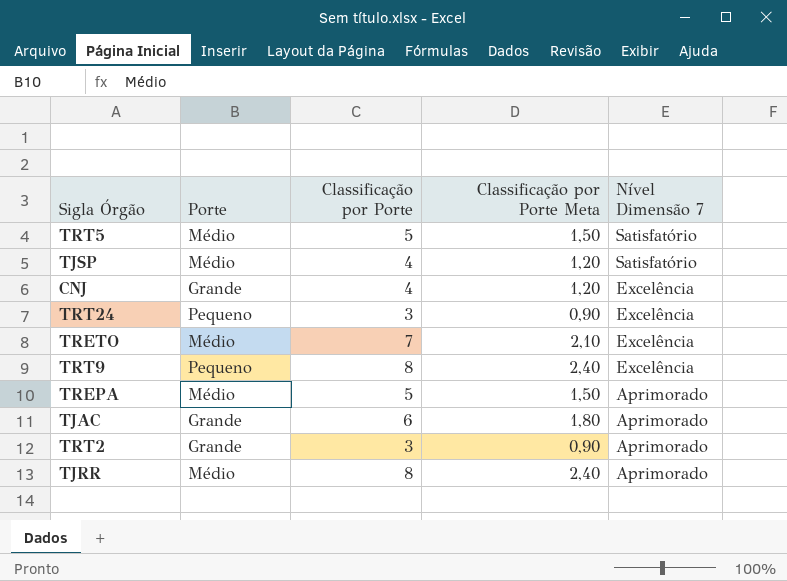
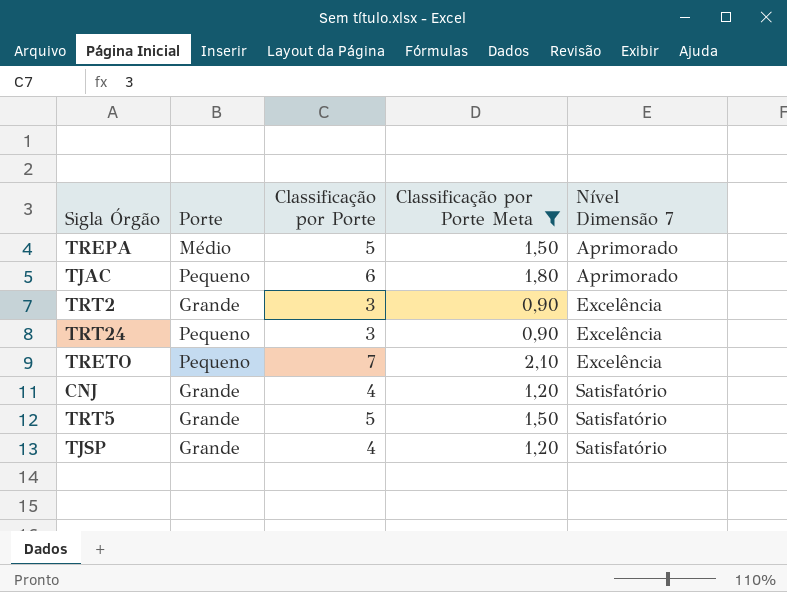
filter: none -> Classificação por Porte Meta != 2,40
row order: Nível Dimensão 7 descending -> Nível Dimensão 7 ascending
TJAC | Porte: Grande -> Pequeno
TRT2 | Nível Dimensão 7: Aprimorado -> Excelência
TRETO | Porte: Médio -> Pequeno
CNJ | Nível Dimensão 7: Excelência -> Satisfatório
TRT5 | Porte: Médio -> Grande
TJSP | Porte: Médio -> Grande

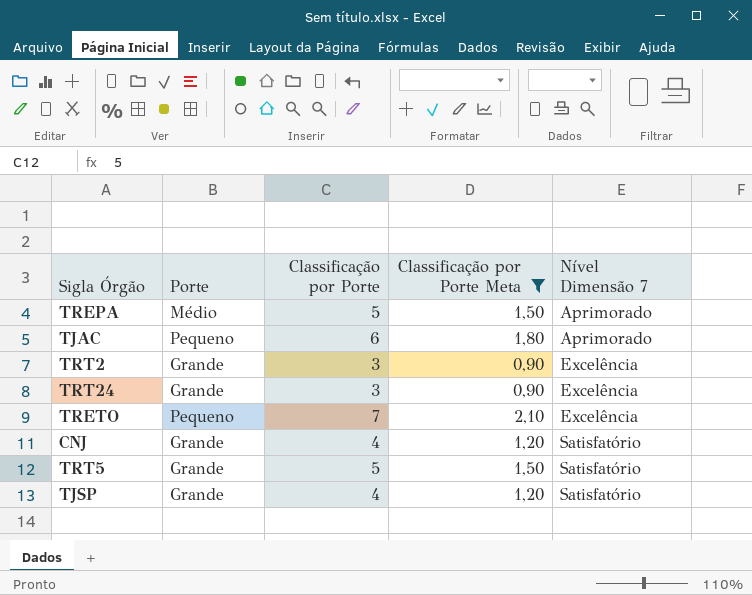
TRT24 | Porte: Pequeno -> Grande

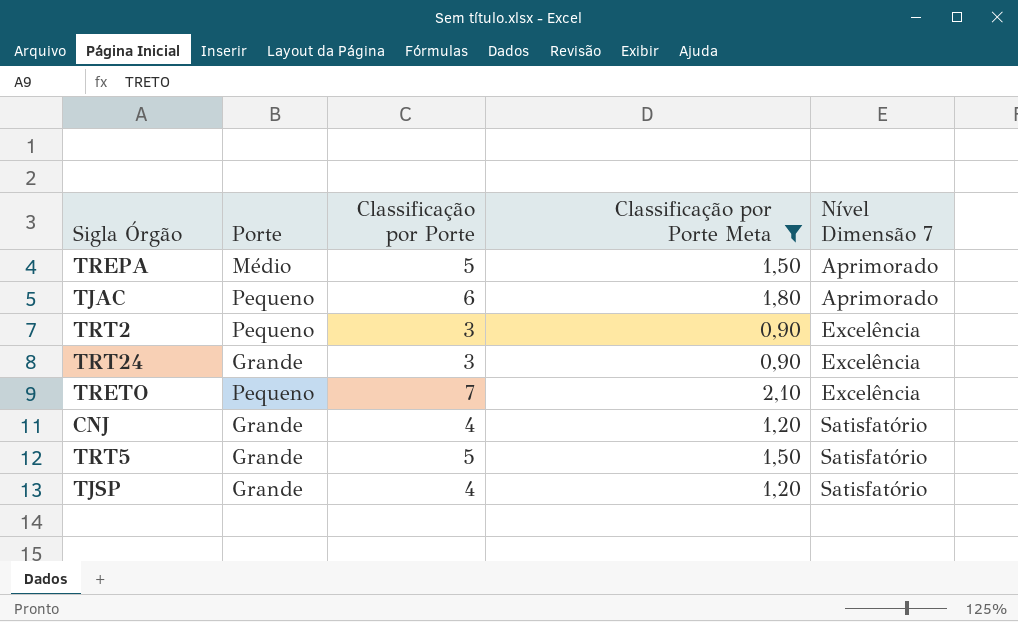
TRT2 | Porte: Grande -> Pequeno

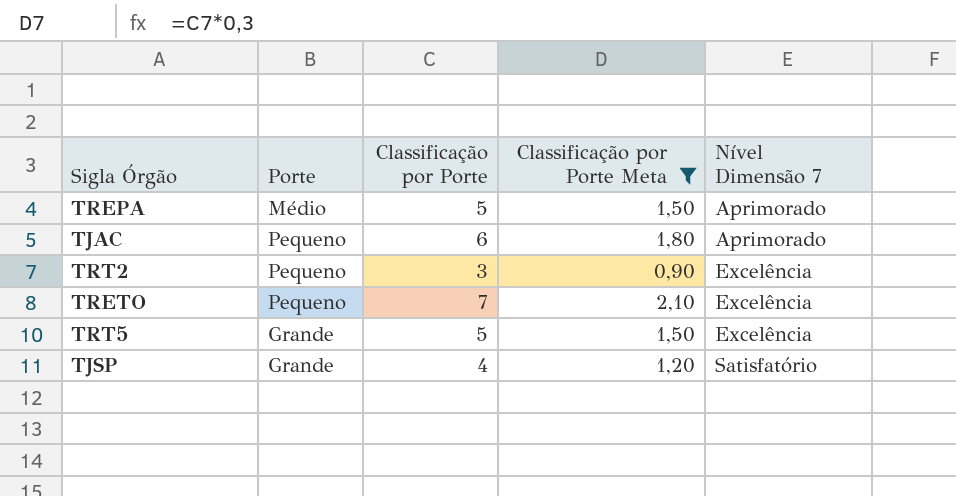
row TRT24: Grande | 3 | 0,90 | Excelência -> none
row CNJ: Grande | 4 | 1,20 | Satisfatório -> none
TRT5 | Nível Dimensão 7: Satisfatório -> Excelência

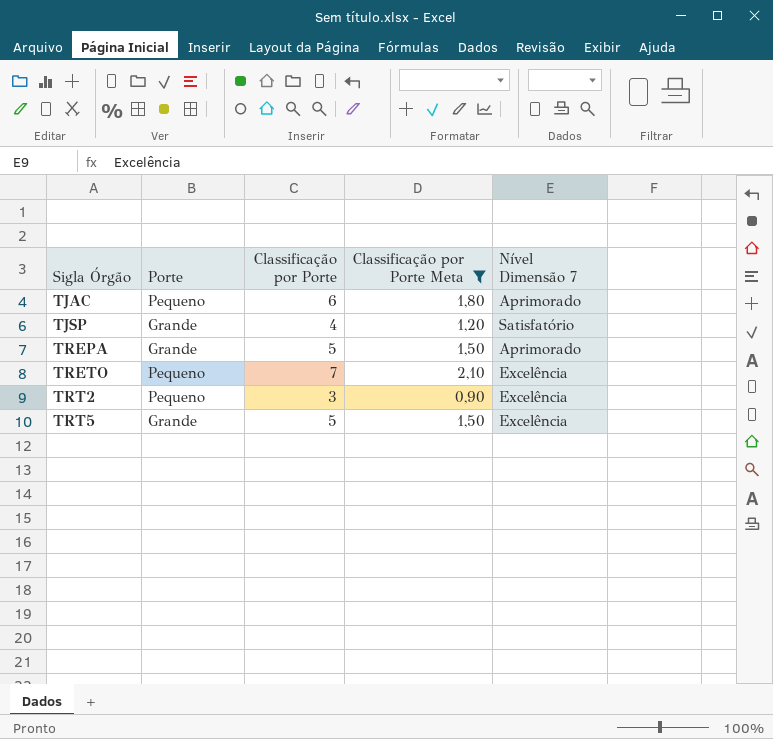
row order: Nível Dimensão 7 ascending -> Sigla Órgão ascending
TREPA | Porte: Médio -> Grande

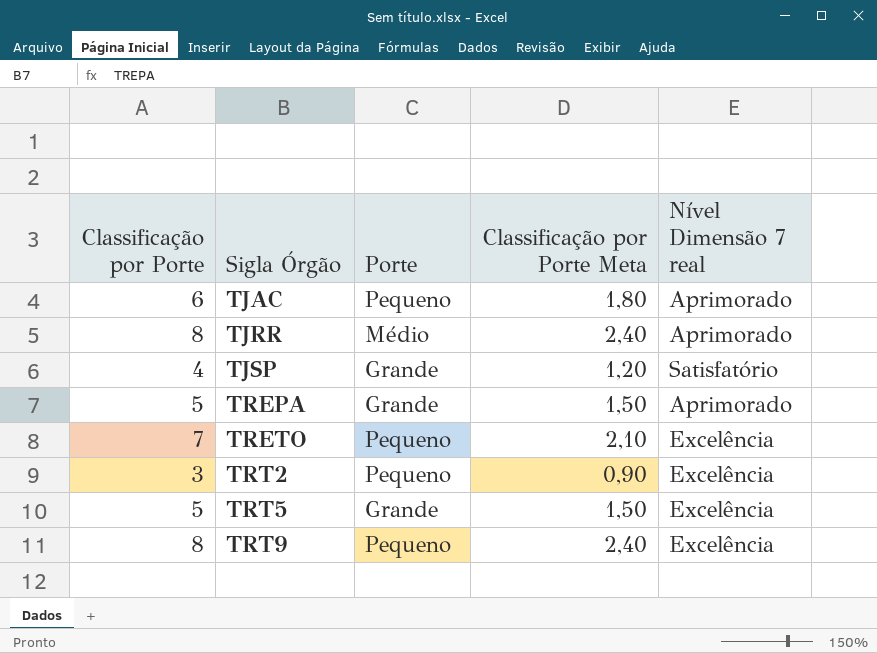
filter: Classificação por Porte Meta != 2,40 -> none
column Classificação por Porte | position: 3 -> 1
column name: Nível Dimensão 7 -> Nível Dimensão 7 real

